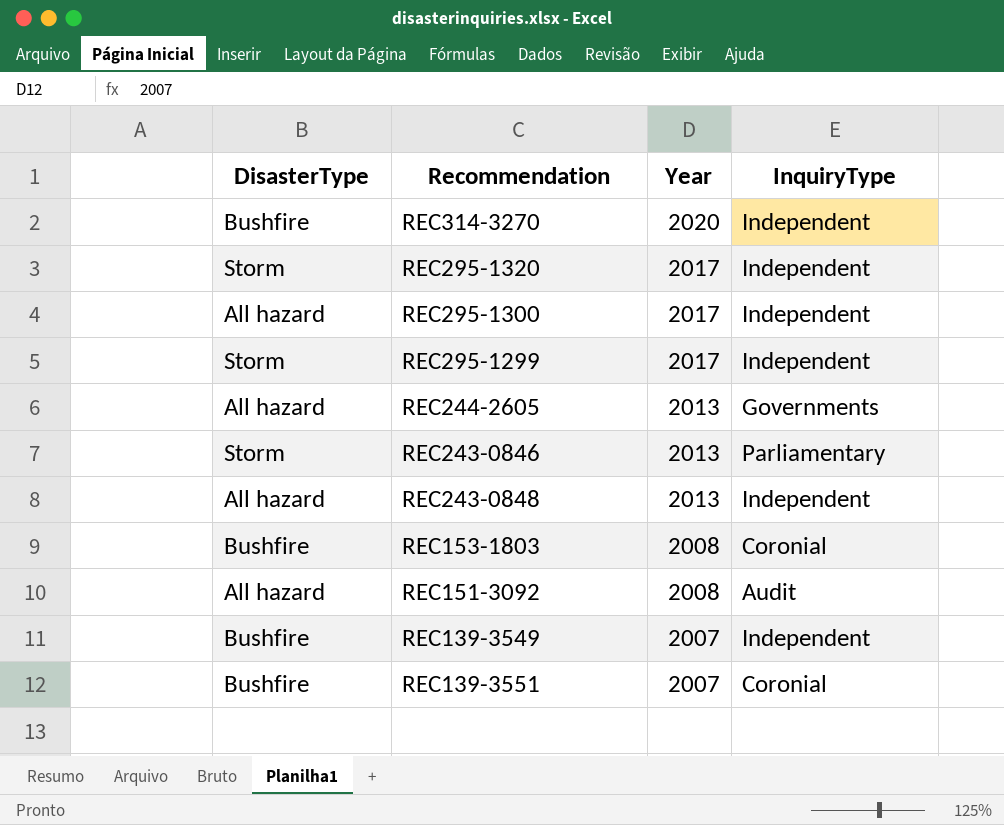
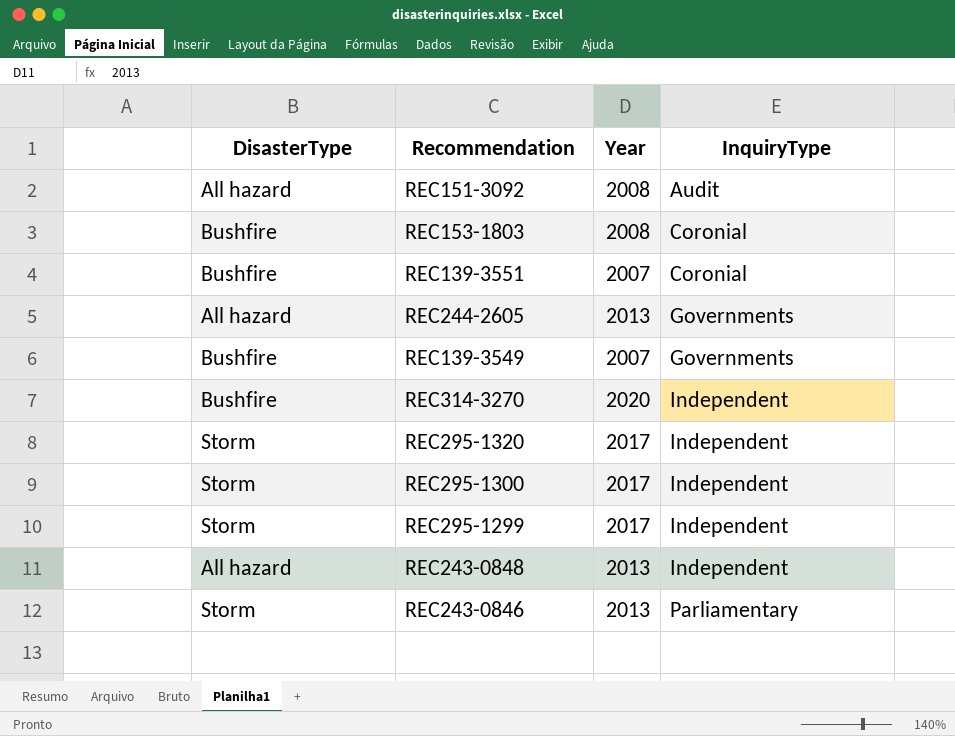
row order: Year descending -> InquiryType ascending
REC139-3549 | InquiryType: Independent -> Governments
REC295-1300 | DisasterType: All hazard -> Storm

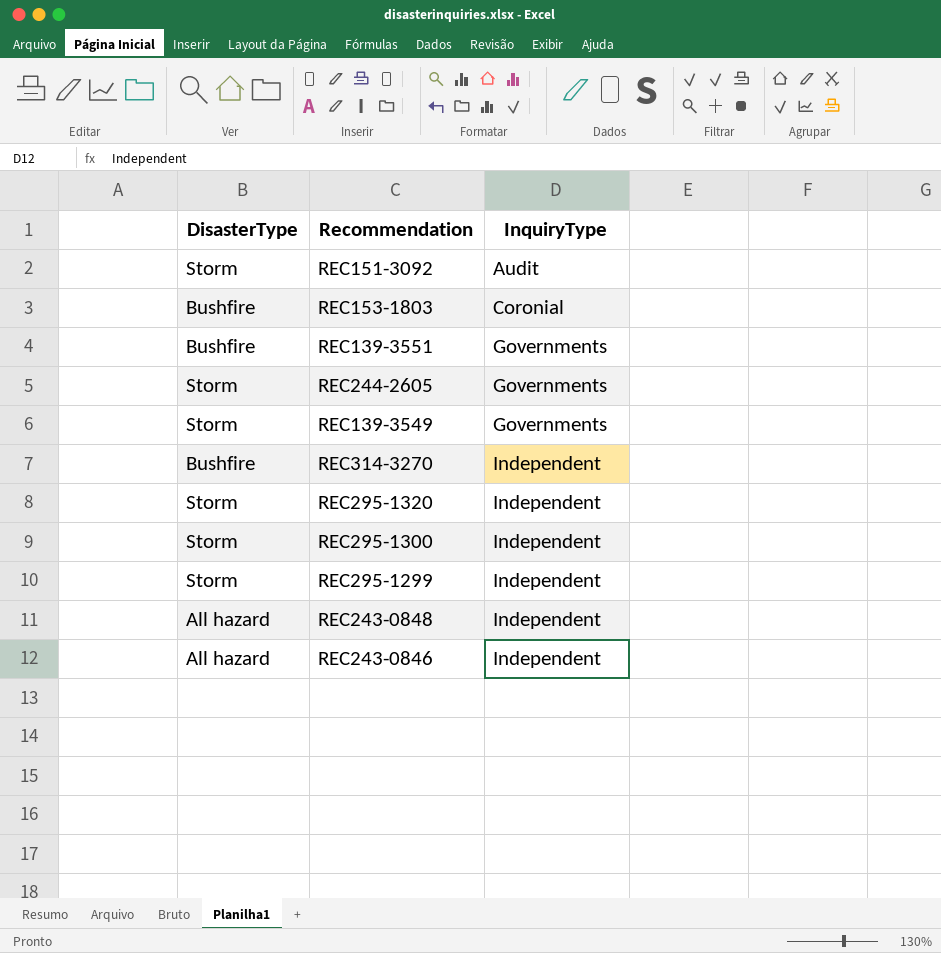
column Year | position: 3 -> none
REC151-3092 | DisasterType: All hazard -> Storm
REC139-3551 | InquiryType: Coronial -> Governments
REC244-2605 | DisasterType: All hazard -> Storm
REC139-3549 | DisasterType: Bushfire -> Storm
REC243-0846 | DisasterType: Storm -> All hazard
REC243-0846 | InquiryType: Parliamentary -> Independent

